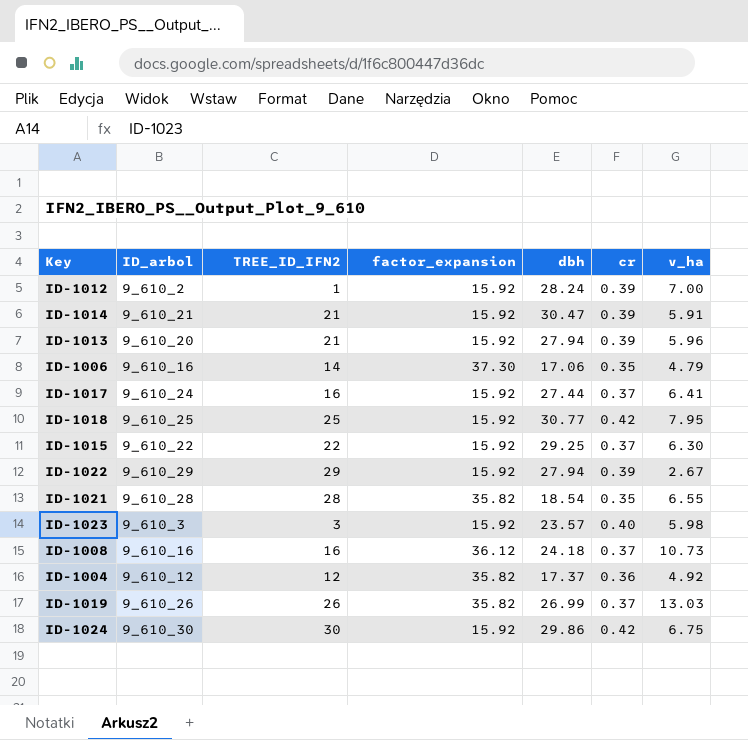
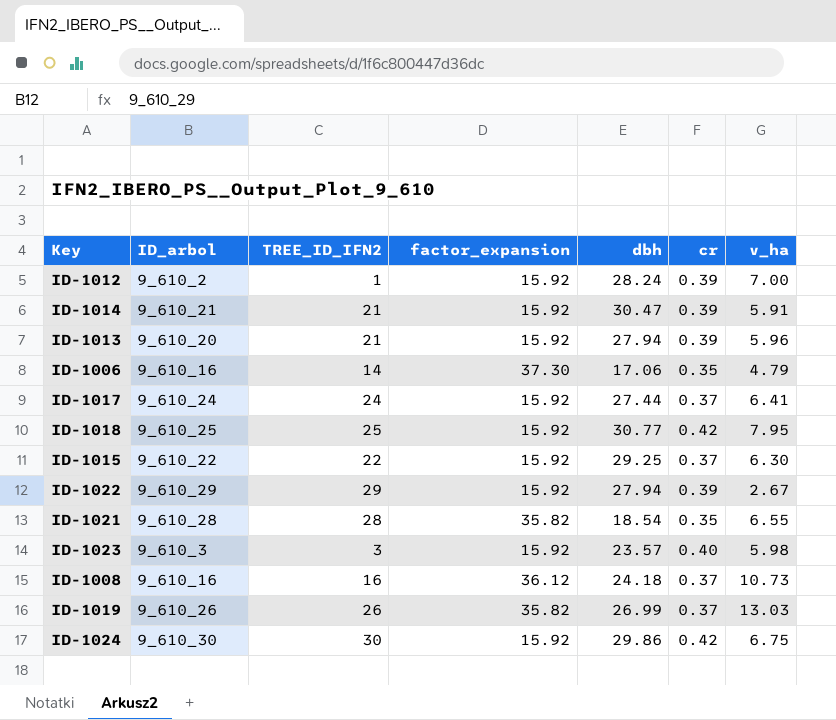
row ID-1004: 9_610_12 | 12 | 35.82 | 17.37 | 0.36 | 4.92 -> none
ID-1017 | TREE_ID_IFN2: 16 -> 24

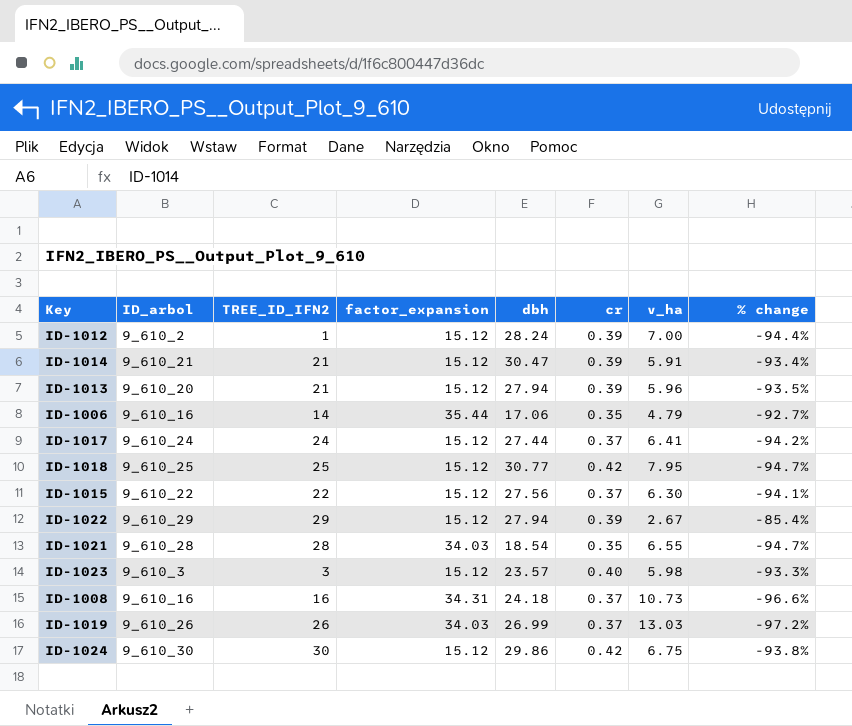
column % change | formula: none -> ([cr] - [v_ha]) / [v_ha]
ID-1012 | factor_expansion: 15.92 -> 15.12
ID-1014 | factor_expansion: 15.92 -> 15.12
ID-1013 | factor_expansion: 15.92 -> 15.12
ID-1006 | factor_expansion: 37.30 -> 35.44
ID-1017 | factor_expansion: 15.92 -> 15.12
ID-1018 | factor_expansion: 15.92 -> 15.12
ID-1015 | factor_expansion: 15.92 -> 15.12
ID-1015 | dbh: 29.25 -> 27.56
ID-1022 | factor_expansion: 15.92 -> 15.12
ID-1021 | factor_expansion: 35.82 -> 34.03
ID-1023 | factor_expansion: 15.92 -> 15.12
ID-1008 | factor_expansion: 36.12 -> 34.31
ID-1019 | factor_expansion: 35.82 -> 34.03
ID-1024 | factor_expansion: 15.92 -> 15.12

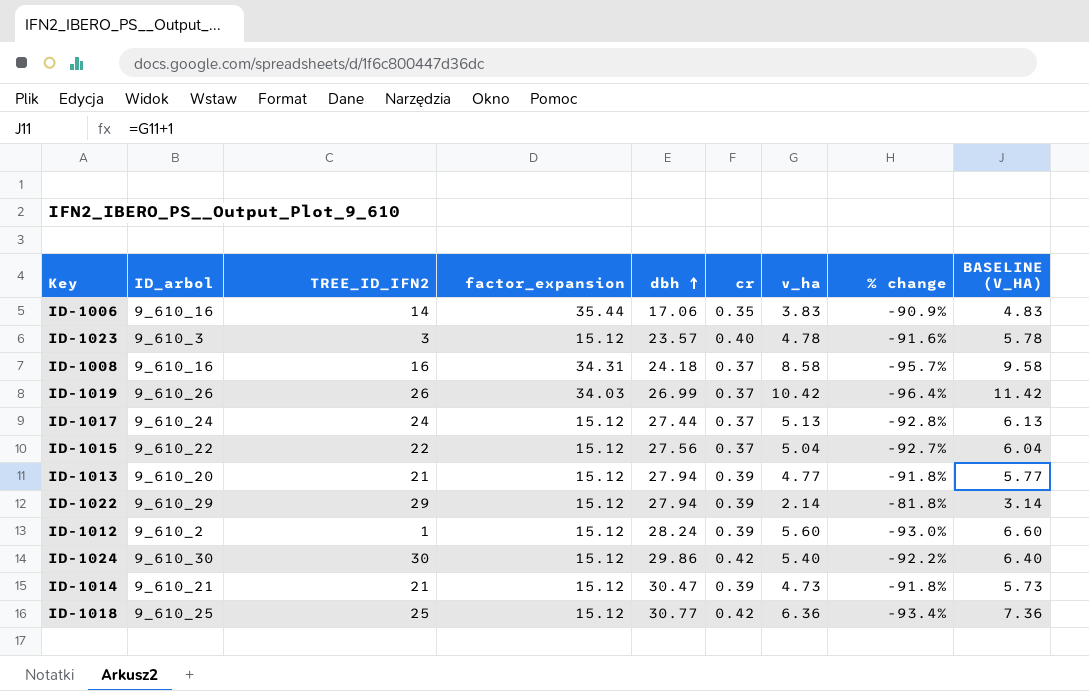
row order: none -> dbh ascending
column BASELINE (V_HA) | formula: none -> [v_ha] + 1
row ID-1021: 9_610_28 | 28 | 34.03 | 18.54 | 0.35 | 6.55 | -94.7% -> none
ID-1006 | v_ha: 4.79 -> 3.83
ID-1006 | % change: -92.7% -> -90.9%
ID-1023 | v_ha: 5.98 -> 4.78
ID-1023 | % change: -93.3% -> -91.6%
ID-1008 | v_ha: 10.73 -> 8.58
ID-1008 | % change: -96.6% -> -95.7%
ID-1019 | v_ha: 13.03 -> 10.42
ID-1019 | % change: -97.2% -> -96.4%
ID-1017 | v_ha: 6.41 -> 5.13
ID-1017 | % change: -94.2% -> -92.8%
ID-1015 | v_ha: 6.30 -> 5.04
ID-1015 | % change: -94.1% -> -92.7%
ID-1013 | v_ha: 5.96 -> 4.77
ID-1013 | % change: -93.5% -> -91.8%
ID-1022 | v_ha: 2.67 -> 2.14
ID-1022 | % change: -85.4% -> -81.8%
ID-1012 | v_ha: 7.00 -> 5.60
ID-1012 | % change: -94.4% -> -93.0%
ID-1024 | v_ha: 6.75 -> 5.40
ID-1024 | % change: -93.8% -> -92.2%
ID-1014 | v_ha: 5.91 -> 4.73
ID-1014 | % change: -93.4% -> -91.8%
ID-1018 | v_ha: 7.95 -> 6.36
ID-1018 | % change: -94.7% -> -93.4%

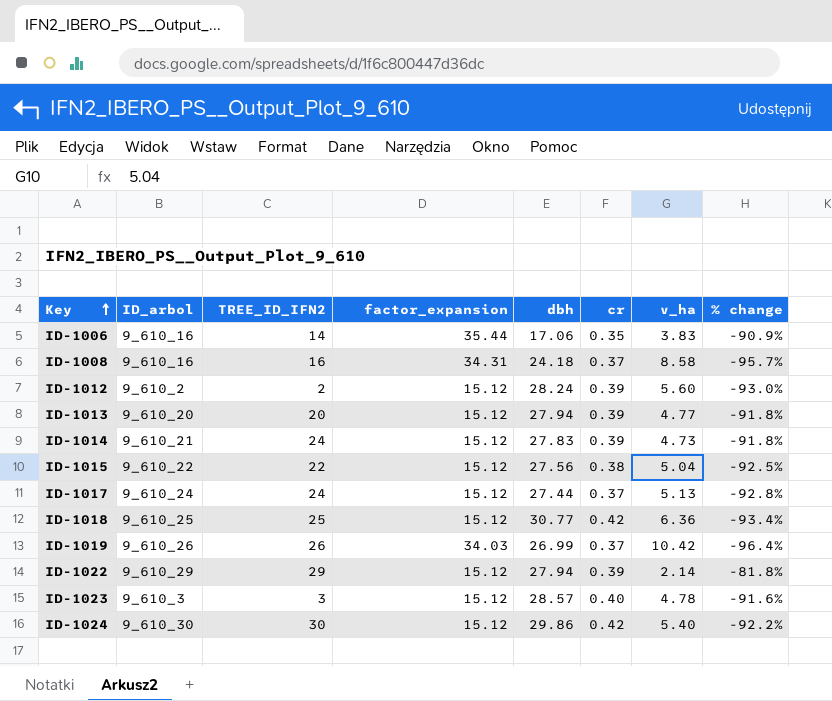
row order: dbh ascending -> Key ascending
column BASELINE (V_HA) | formula: [v_ha] + 1 -> none
ID-1012 | TREE_ID_IFN2: 1 -> 2
ID-1013 | TREE_ID_IFN2: 21 -> 20
ID-1014 | TREE_ID_IFN2: 21 -> 24
ID-1014 | dbh: 30.47 -> 27.83
ID-1015 | cr: 0.37 -> 0.38
ID-1015 | % change: -92.7% -> -92.5%
ID-1023 | dbh: 23.57 -> 28.57

